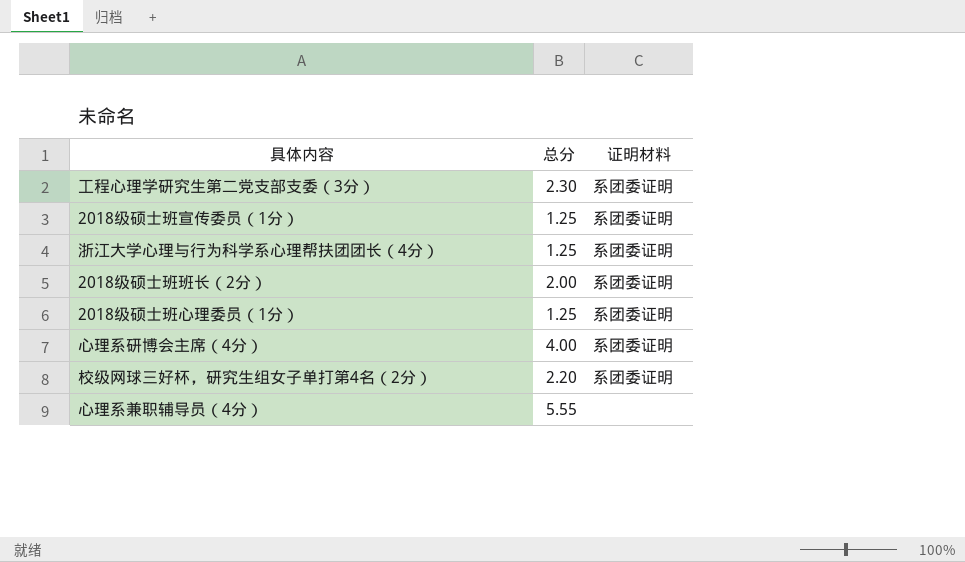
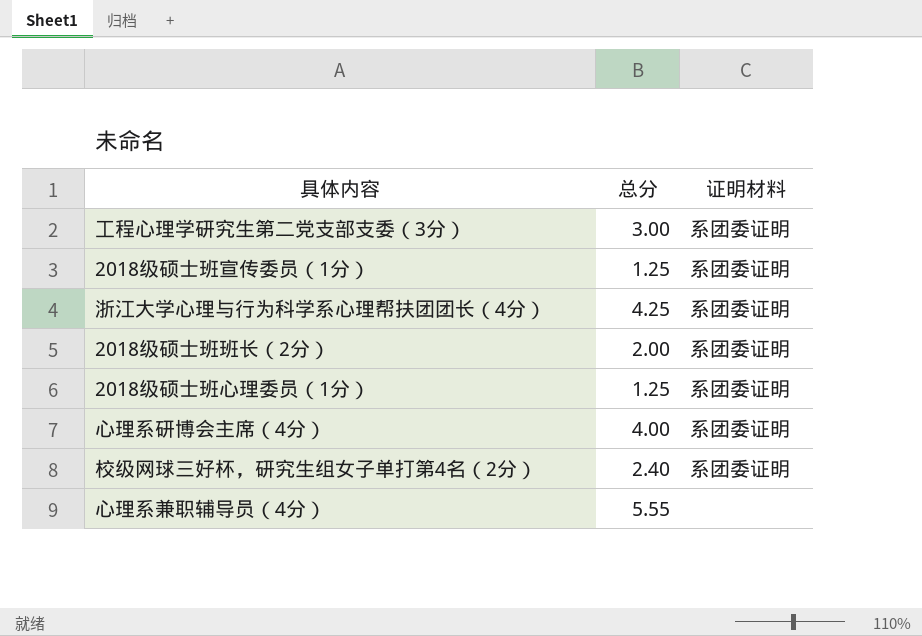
工程心理学研究生第二党支部支委（3分） | 总分: 2.30 -> 3.00
浙江大学心理与行为科学系心理帮扶团团长（4分） | 总分: 1.25 -> 4.25
校级网球三好杯，研究生组女子单打第4名（2分） | 总分: 2.20 -> 2.40

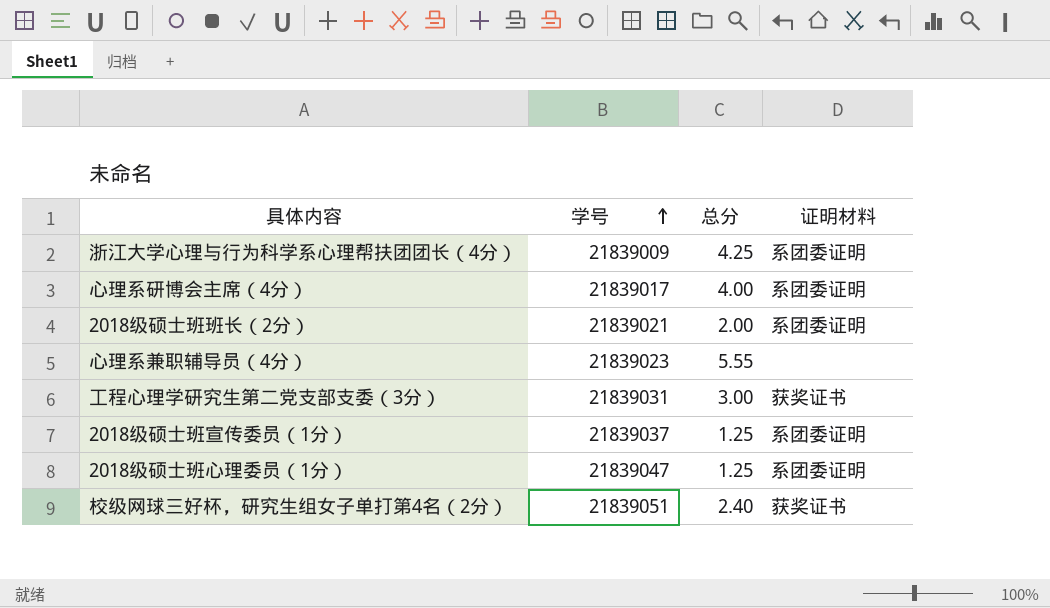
row order: none -> 学号 ascending
column 学号 | position: none -> 2
工程心理学研究生第二党支部支委（3分） | 证明材料: 系团委证明 -> 获奖证书
校级网球三好杯，研究生组女子单打第4名（2分） | 证明材料: 系团委证明 -> 获奖证书

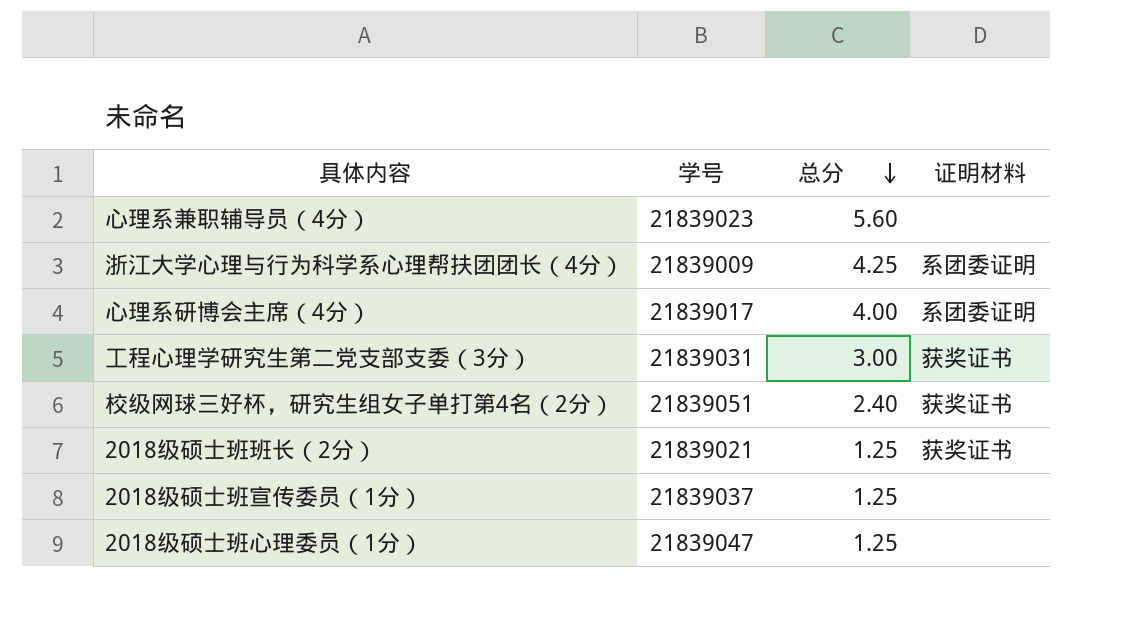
row order: 学号 ascending -> 总分 descending
心理系兼职辅导员（4分） | 总分: 5.55 -> 5.60
2018级硕士班班长（2分） | 总分: 2.00 -> 1.25
2018级硕士班班长（2分） | 证明材料: 系团委证明 -> 获奖证书
2018级硕士班宣传委员（1分） | 证明材料: 系团委证明 -> none
2018级硕士班心理委员（1分） | 证明材料: 系团委证明 -> none

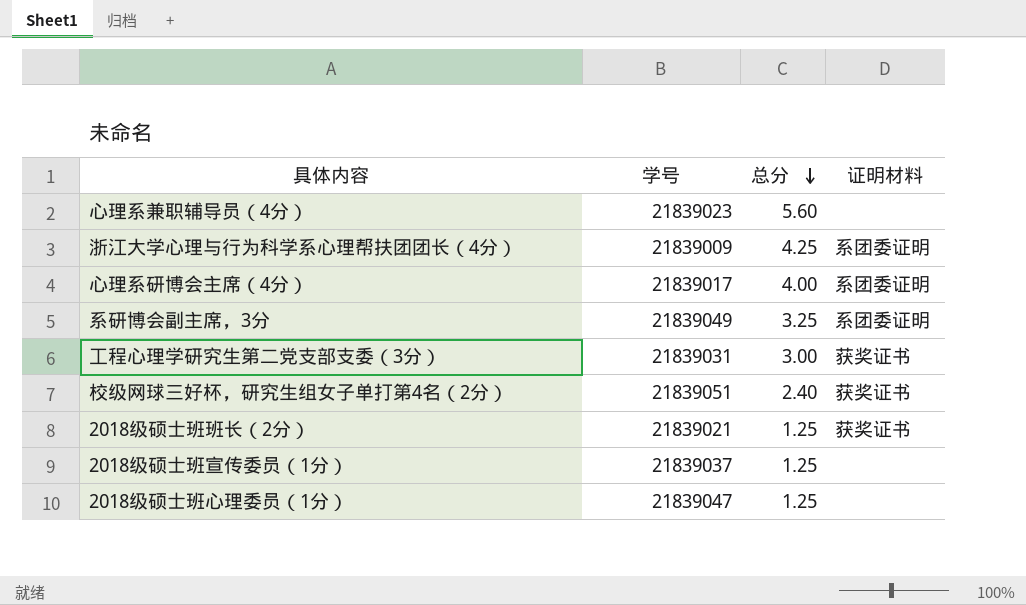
row 系研博会副主席，3分: none -> 21839049 | 3.25 | 系团委证明

